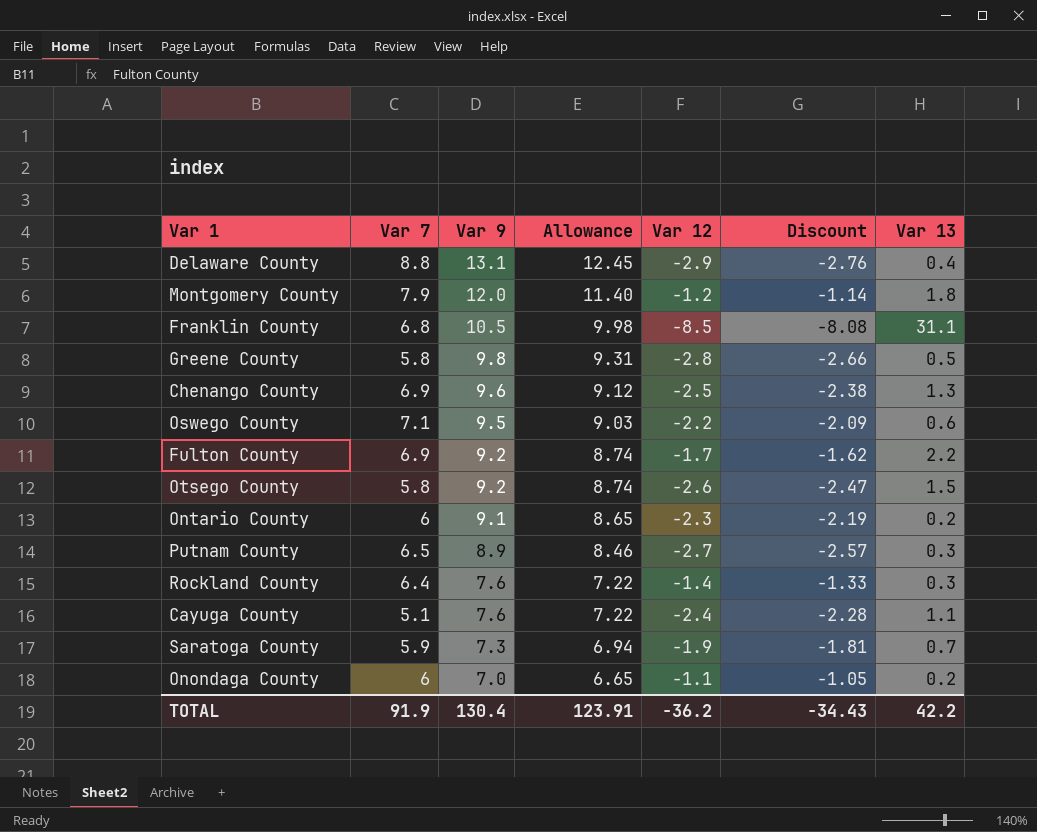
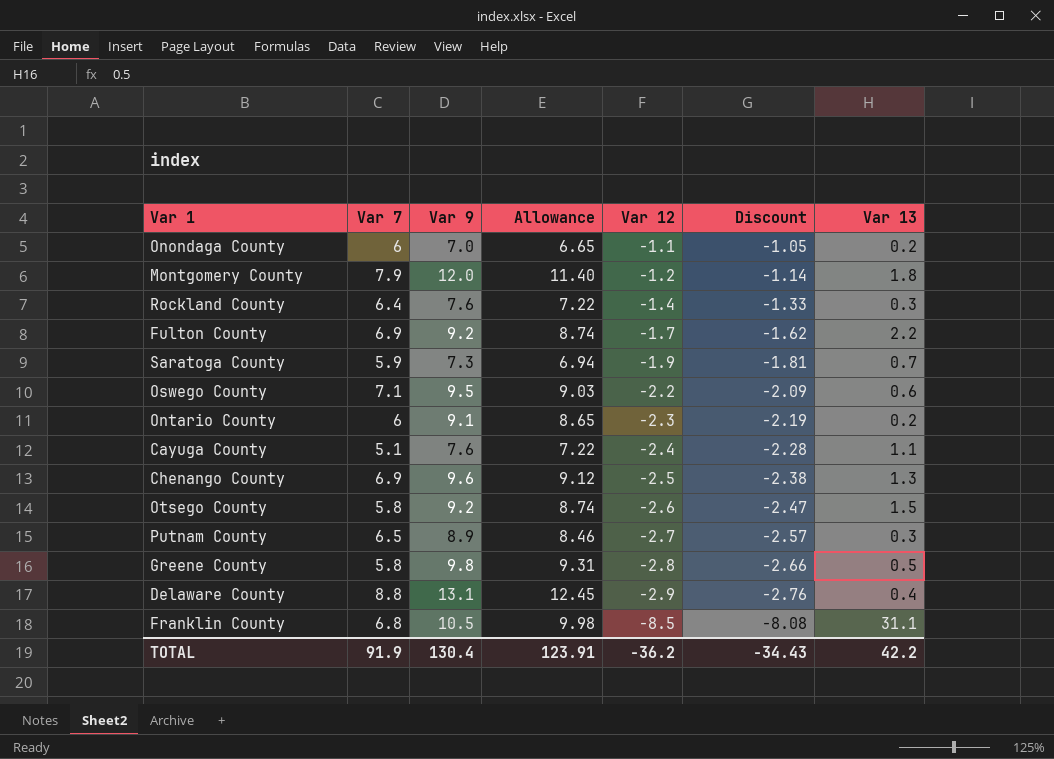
row order: Var 9 descending -> Var 12 descending

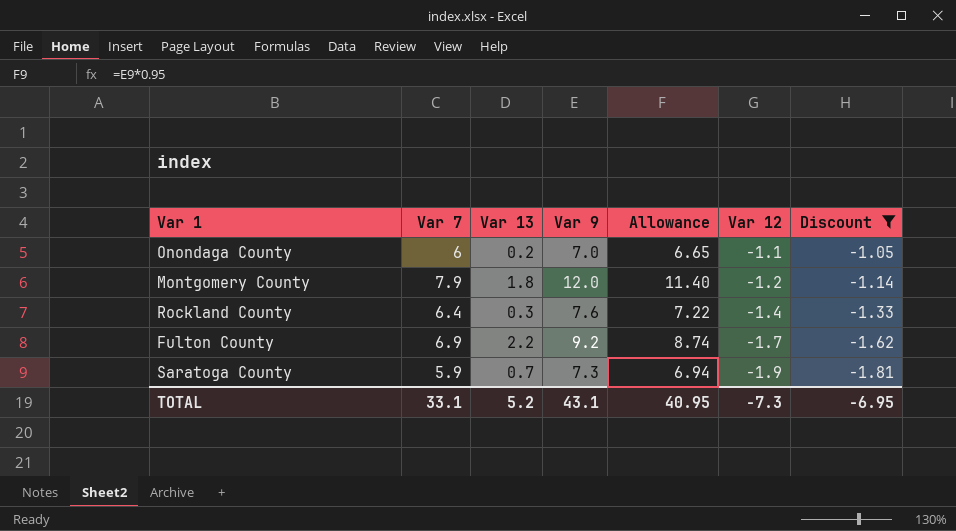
filter: none -> Discount >= -1.81
column Var 13 | position: 7 -> 3
TOTAL | Var 7: 91.9 -> 33.1
TOTAL | Var 13: 42.2 -> 5.2
TOTAL | Var 9: 130.4 -> 43.1
TOTAL | Allowance: 123.91 -> 40.95
TOTAL | Var 12: -36.2 -> -7.3
TOTAL | Discount: -34.43 -> -6.95

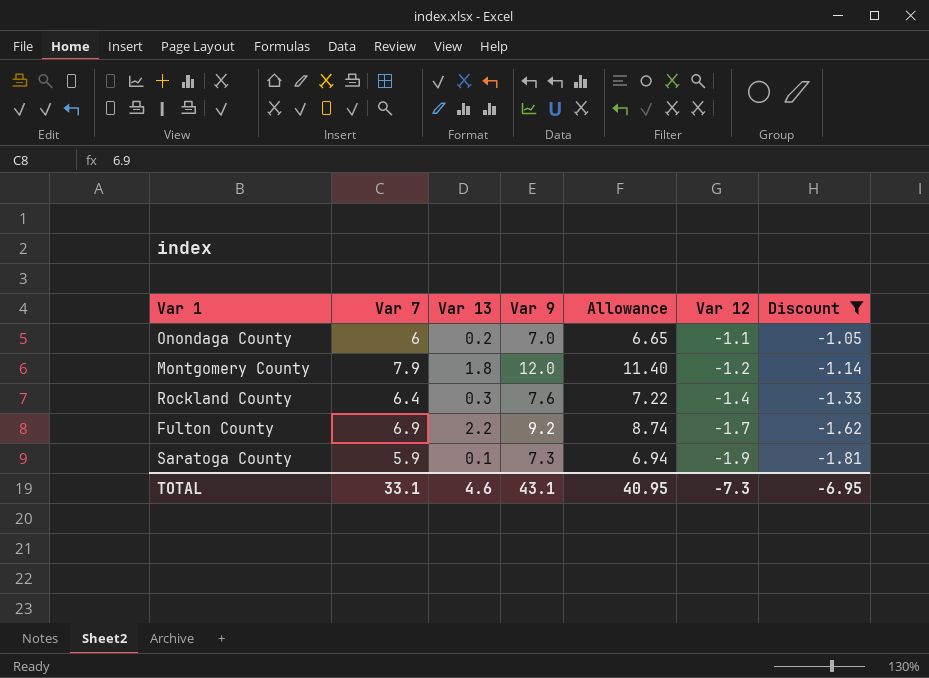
Saratoga County | Var 13: 0.7 -> 0.1
TOTAL | Var 13: 5.2 -> 4.6

